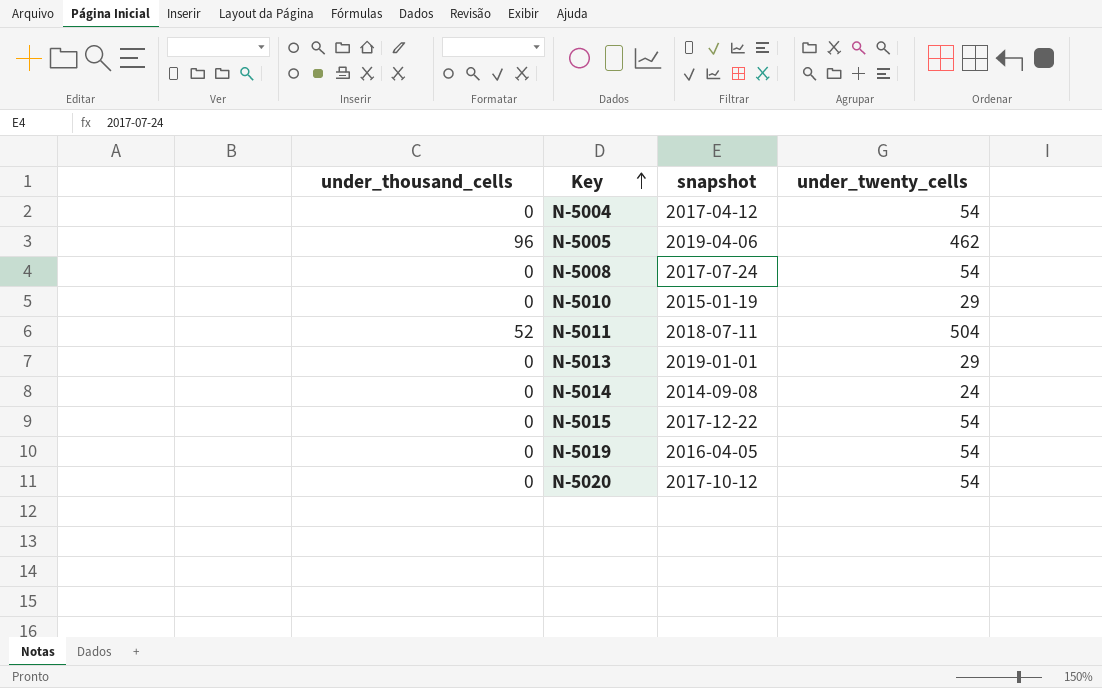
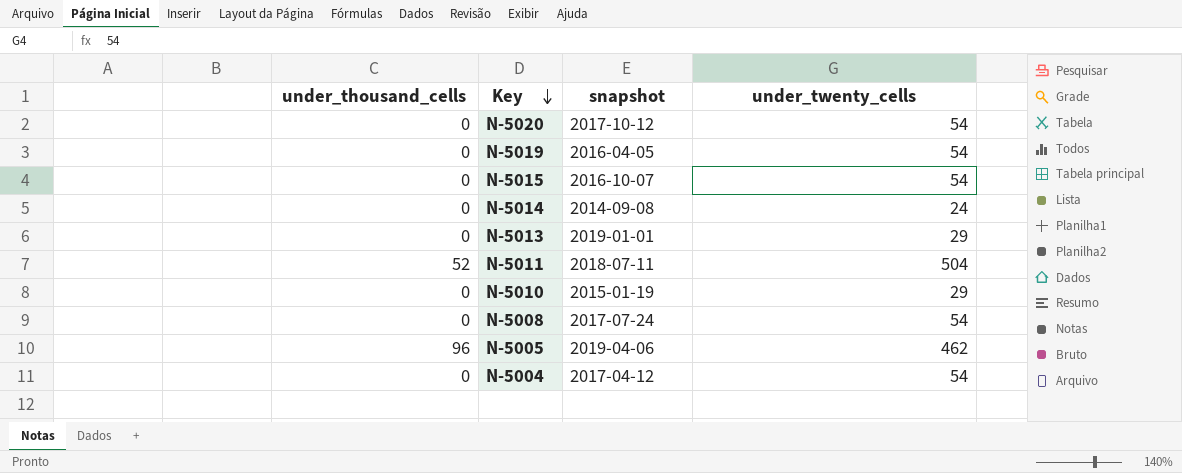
row order: Key ascending -> Key descending
N-5015 | snapshot: 2017-12-22 -> 2016-10-07

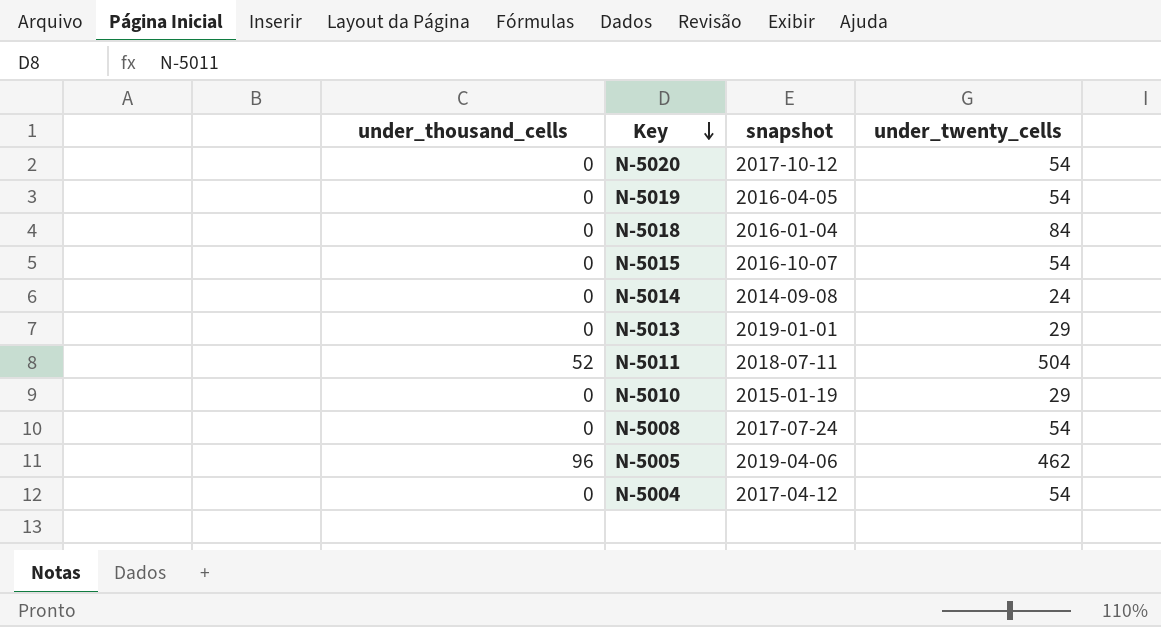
row N-5018: none -> 0 | 2016-01-04 | 84

